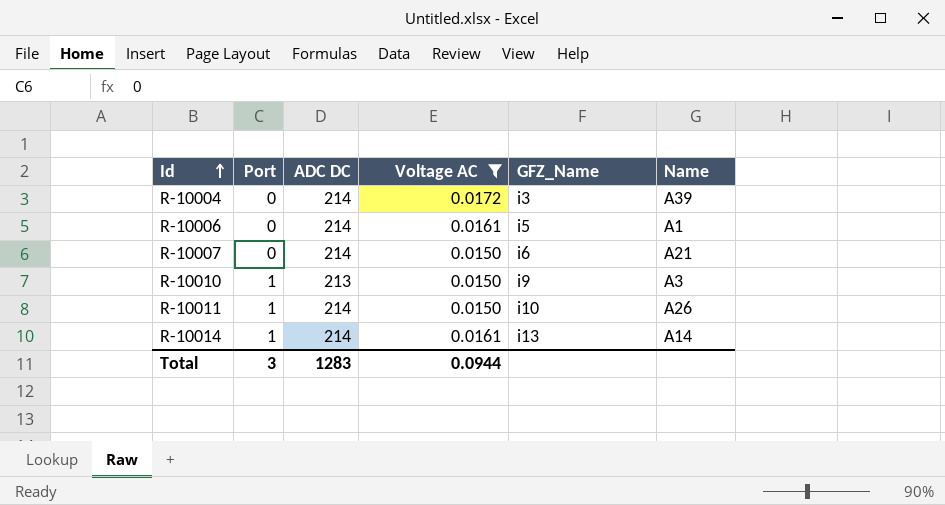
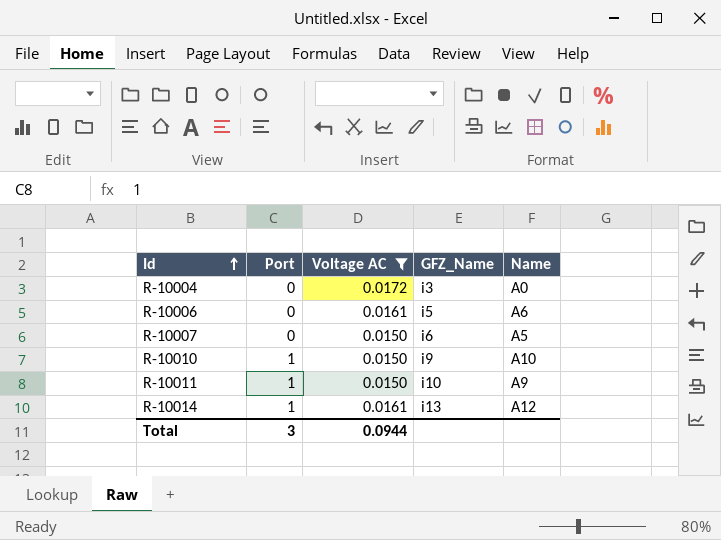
column ADC DC | position: 3 -> none
R-10004 | Name: A39 -> A0
R-10006 | Name: A1 -> A6
R-10007 | Name: A21 -> A5
R-10010 | Name: A3 -> A10
R-10011 | Name: A26 -> A9
R-10014 | Name: A14 -> A12

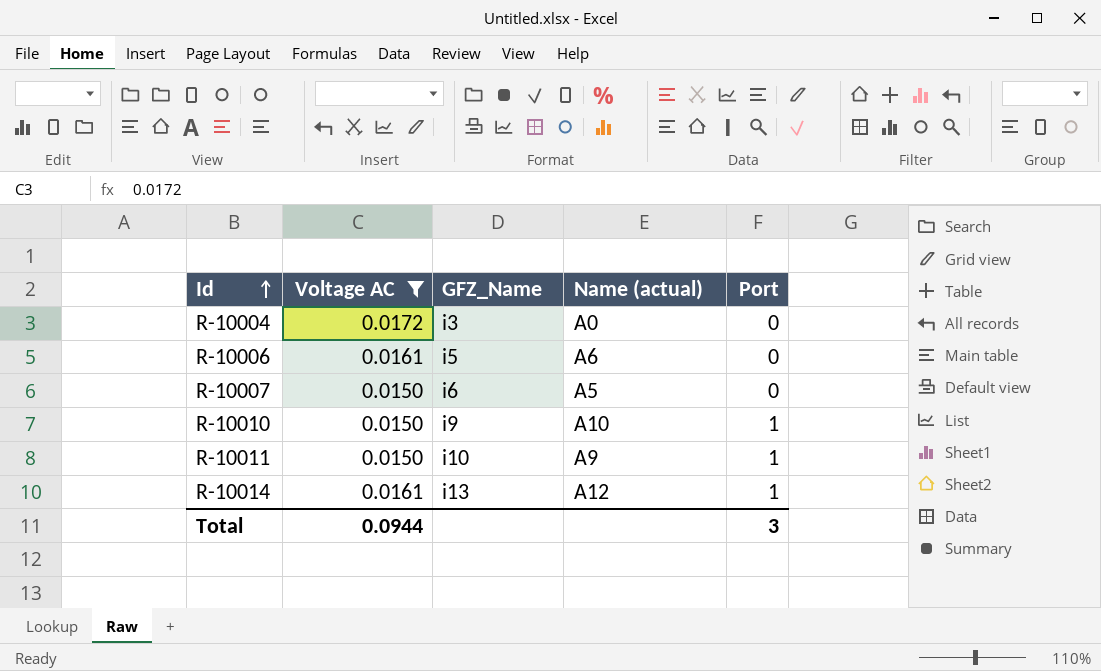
column name: Name -> Name (actual)
column Port | position: 2 -> 5

